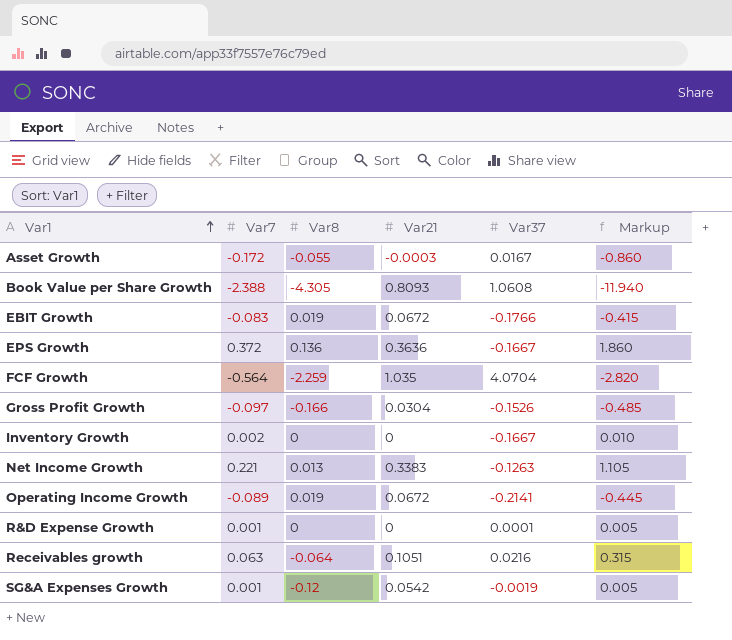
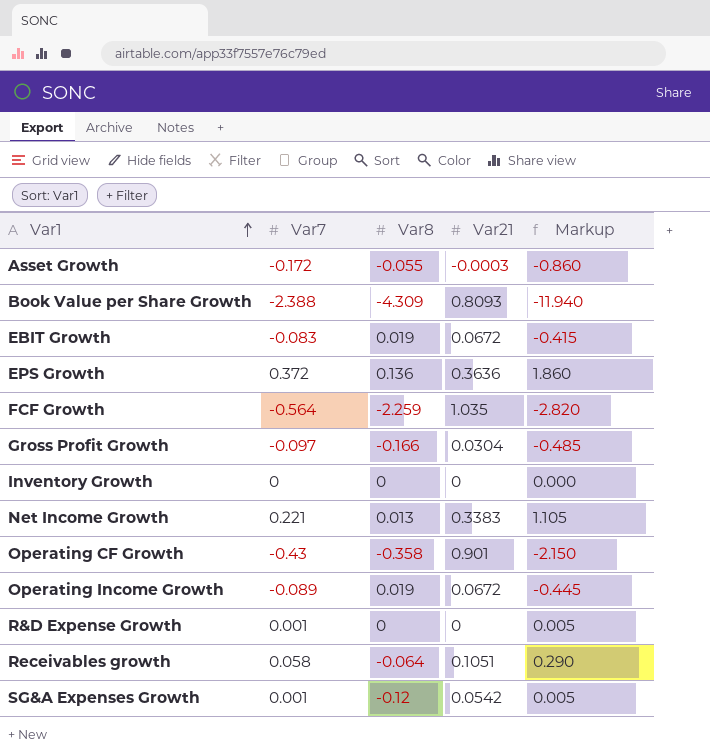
column Var37 | position: 5 -> none
Book Value per Share Growth | Var8: -4.305 -> -4.309
Inventory Growth | Var7: 0.002 -> 0
Inventory Growth | Markup: 0.010 -> 0.000
row Operating CF Growth: none -> -0.43 | -0.358 | 0.901 | -2.150
Receivables growth | Var7: 0.063 -> 0.058
Receivables growth | Markup: 0.315 -> 0.290

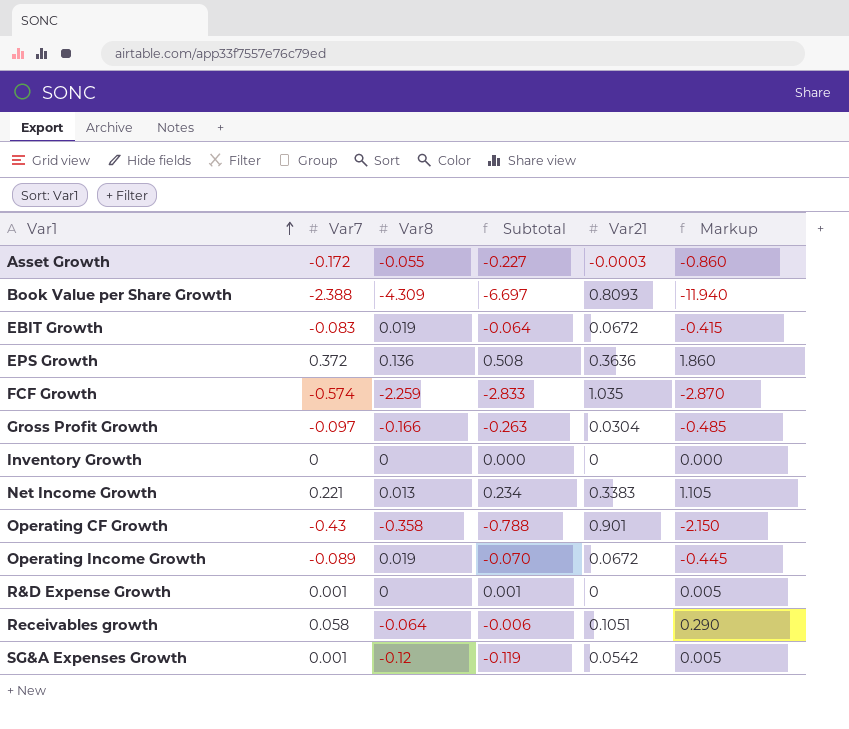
column Subtotal | formula: none -> [Var7] + [Var8]
FCF Growth | Var7: -0.564 -> -0.574
FCF Growth | Markup: -2.820 -> -2.870

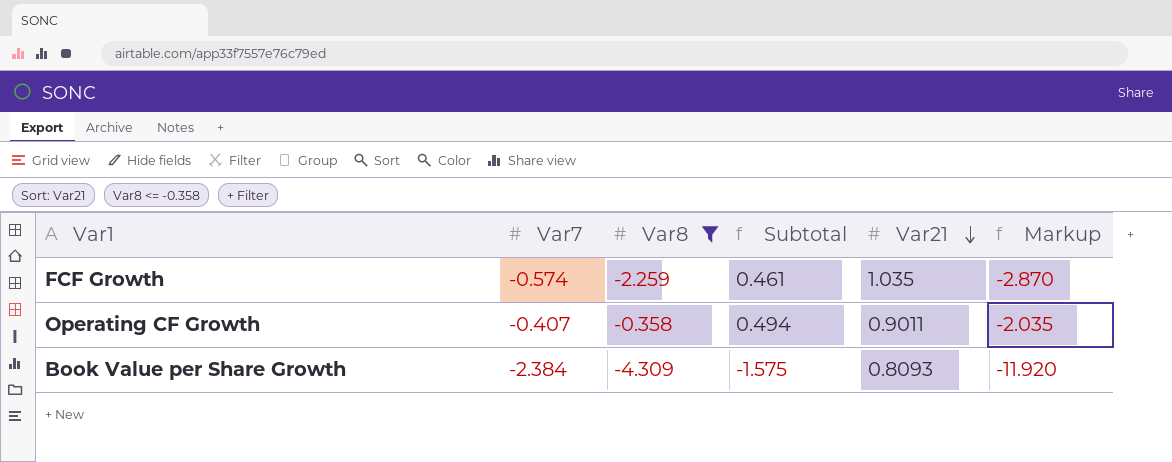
filter: none -> Var8 <= -0.358
row order: Var1 ascending -> Var21 descending
column Subtotal | formula: [Var7] + [Var8] -> [Var7] + [Var21]
Operating CF Growth | Var7: -0.43 -> -0.407
Operating CF Growth | Var21: 0.901 -> 0.9011
Operating CF Growth | Markup: -2.150 -> -2.035
Book Value per Share Growth | Var7: -2.388 -> -2.384
Book Value per Share Growth | Markup: -11.940 -> -11.920

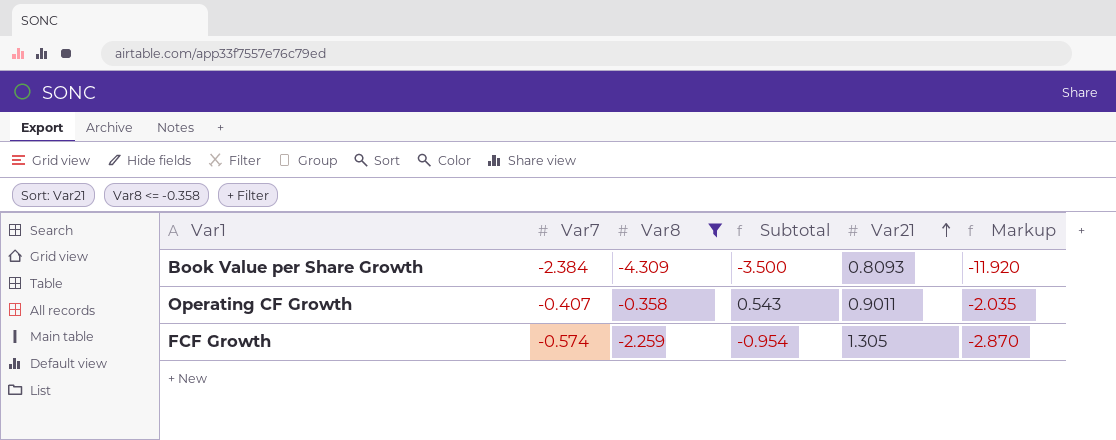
row order: Var21 descending -> Var21 ascending
column Subtotal | formula: [Var7] + [Var21] -> [Var8] + [Var21]
FCF Growth | Var21: 1.035 -> 1.305

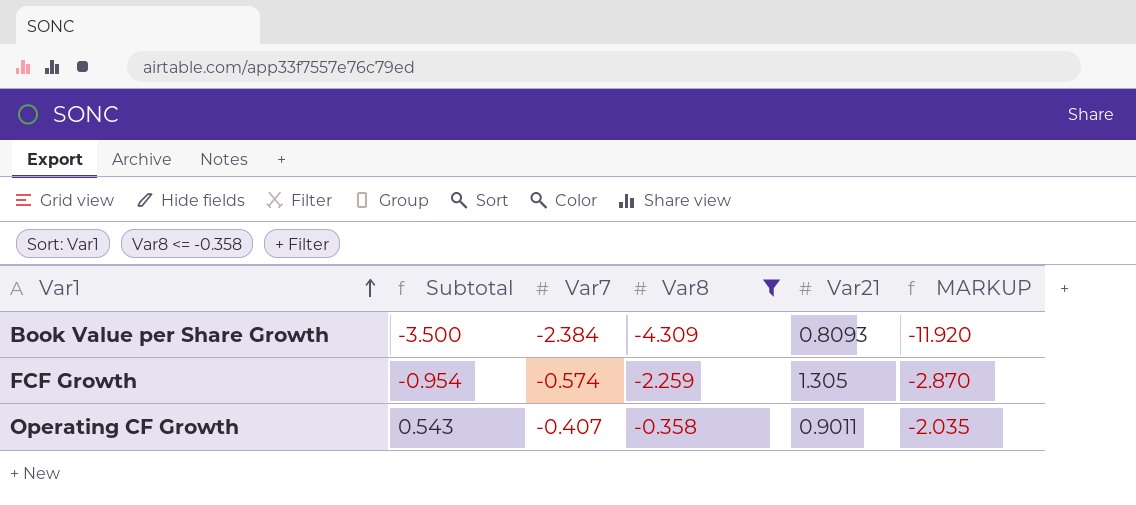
row order: Var21 ascending -> Var1 ascending
column Subtotal | position: 4 -> 2
column name: Markup -> MARKUP

